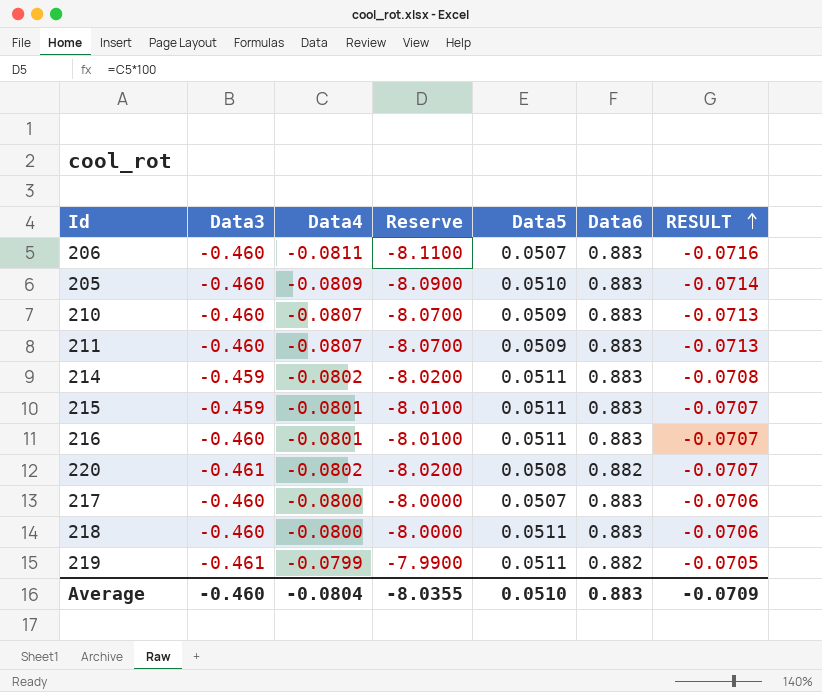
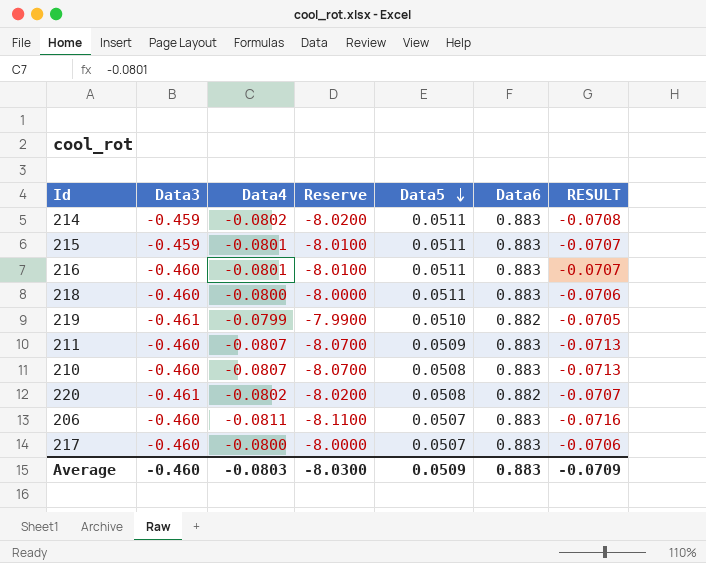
row order: RESULT ascending -> Data5 descending
row 205: -0.460 | -0.0809 | -8.0900 | 0.0510 | 0.883 | -0.0714 -> none
219 | Data5: 0.0511 -> 0.0510
210 | Data5: 0.0509 -> 0.0508
Average | Data4: -0.0804 -> -0.0803
Average | Reserve: -8.0355 -> -8.0300
Average | Data5: 0.0510 -> 0.0509

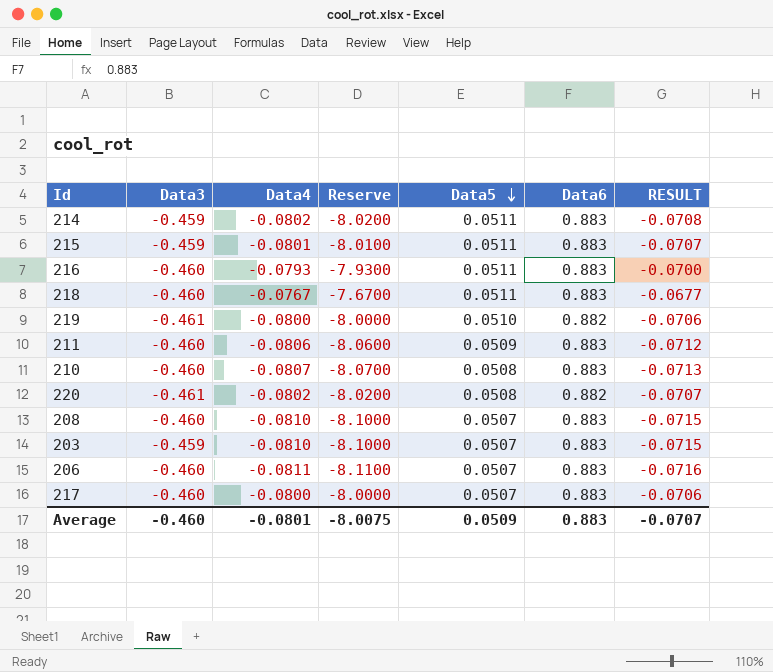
216 | Data4: -0.0801 -> -0.0793
216 | Reserve: -8.0100 -> -7.9300
216 | RESULT: -0.0707 -> -0.0700
218 | Data4: -0.0800 -> -0.0767
218 | Reserve: -8.0000 -> -7.6700
218 | RESULT: -0.0706 -> -0.0677
219 | Data4: -0.0799 -> -0.0800
219 | Reserve: -7.9900 -> -8.0000
219 | RESULT: -0.0705 -> -0.0706
211 | Data4: -0.0807 -> -0.0806
211 | Reserve: -8.0700 -> -8.0600
211 | RESULT: -0.0713 -> -0.0712
row 208: none -> -0.460 | -0.0810 | -8.1000 | 0.0507 | 0.883 | -0.0715
row 203: none -> -0.459 | -0.0810 | -8.1000 | 0.0507 | 0.883 | -0.0715
Average | Data4: -0.0803 -> -0.0801
Average | Reserve: -8.0300 -> -8.0075
Average | RESULT: -0.0709 -> -0.0707

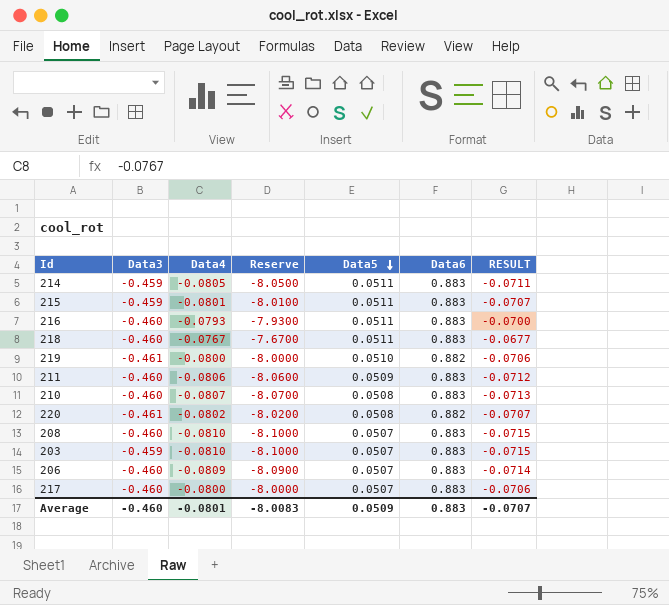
214 | Data4: -0.0802 -> -0.0805
214 | Reserve: -8.0200 -> -8.0500
214 | RESULT: -0.0708 -> -0.0711
206 | Data4: -0.0811 -> -0.0809
206 | Reserve: -8.1100 -> -8.0900
206 | RESULT: -0.0716 -> -0.0714
Average | Reserve: -8.0075 -> -8.0083

